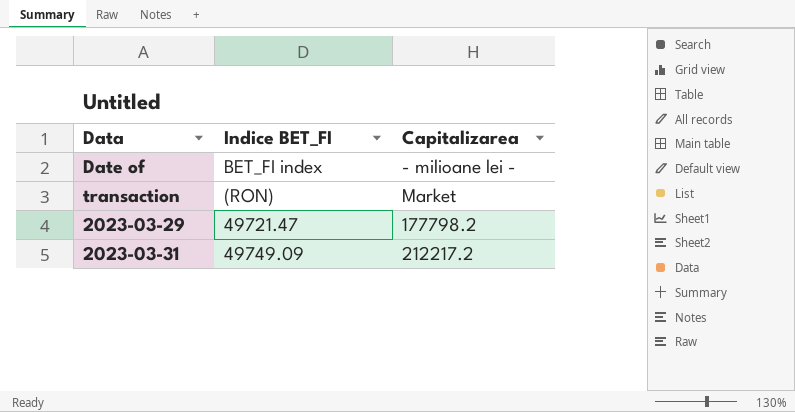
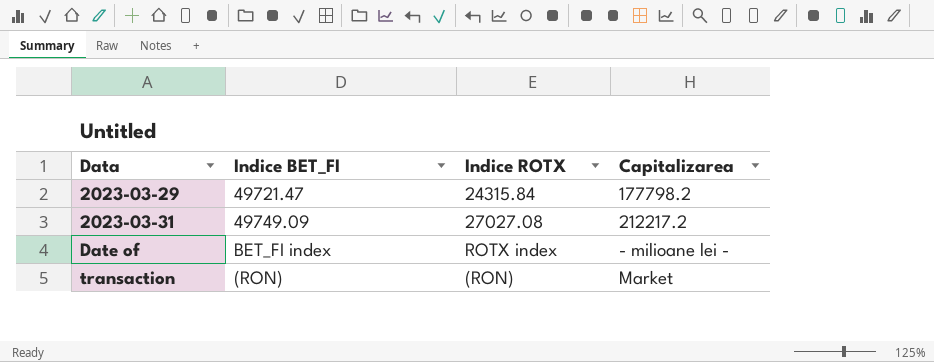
row order: none -> Data ascending
column Indice ROTX | position: none -> 3

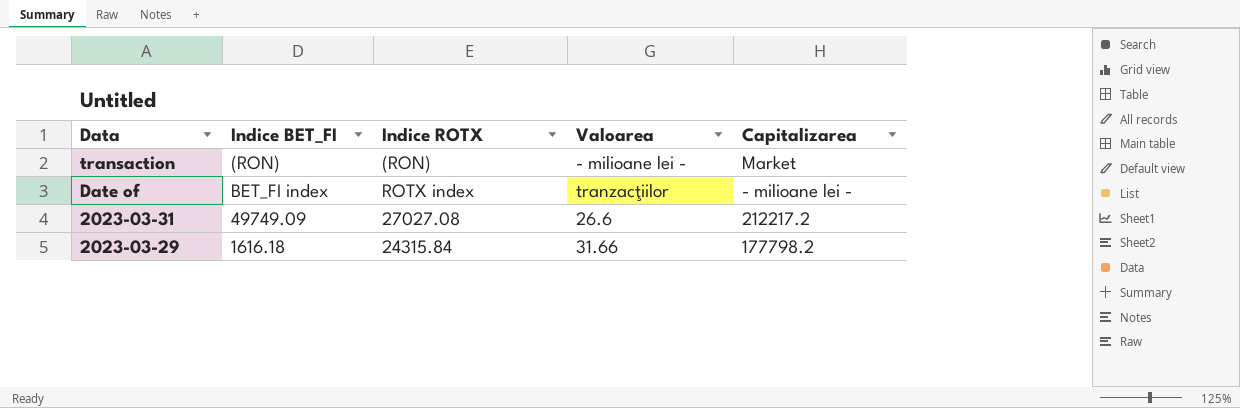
row order: Data ascending -> Data descending
column Valoarea | position: none -> 4
2023-03-29 | Indice BET_FI: 49721.47 -> 1616.18

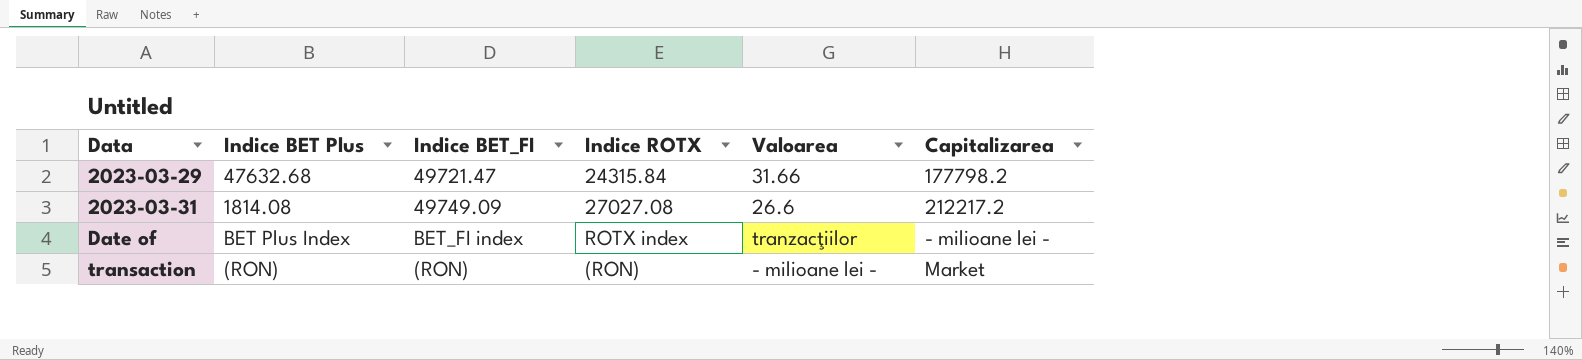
row order: Data descending -> Data ascending
column Indice BET Plus | position: none -> 2
2023-03-29 | Indice BET_FI: 1616.18 -> 49721.47

